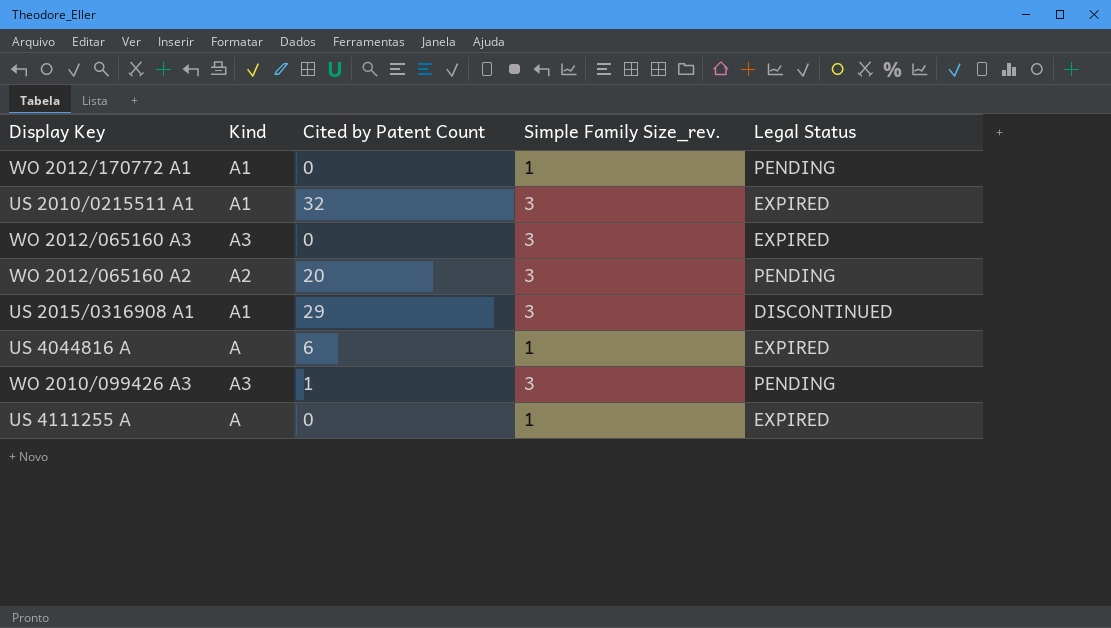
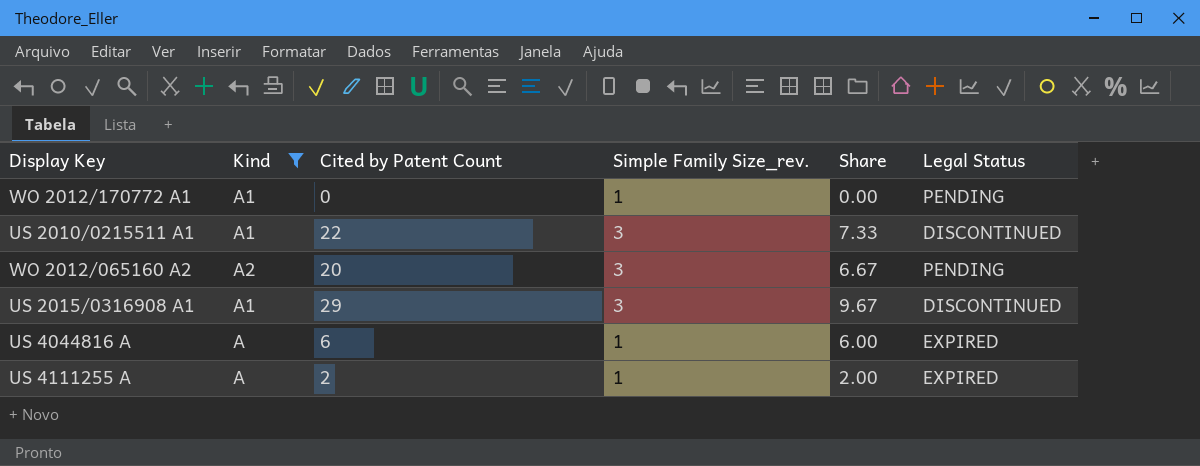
filter: none -> Kind != A3
column Share | formula: none -> [Cited by Patent Count] / [Simple Family Size_rev.]
US 2010/0215511 A1 | Cited by Patent Count: 32 -> 22
US 2010/0215511 A1 | Legal Status: EXPIRED -> DISCONTINUED
US 4111255 A | Cited by Patent Count: 0 -> 2

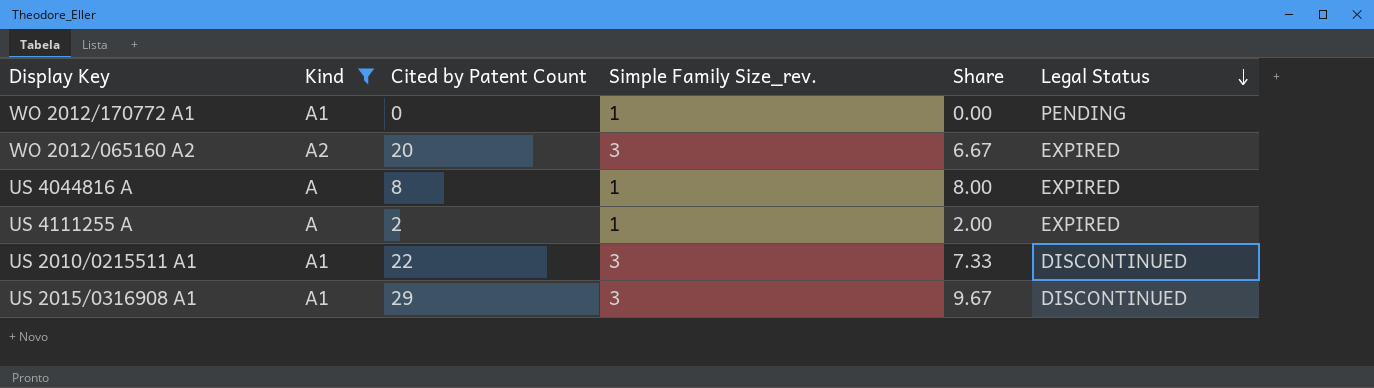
row order: none -> Legal Status descending
WO 2012/065160 A2 | Legal Status: PENDING -> EXPIRED
US 4044816 A | Cited by Patent Count: 6 -> 8
US 4044816 A | Share: 6.00 -> 8.00

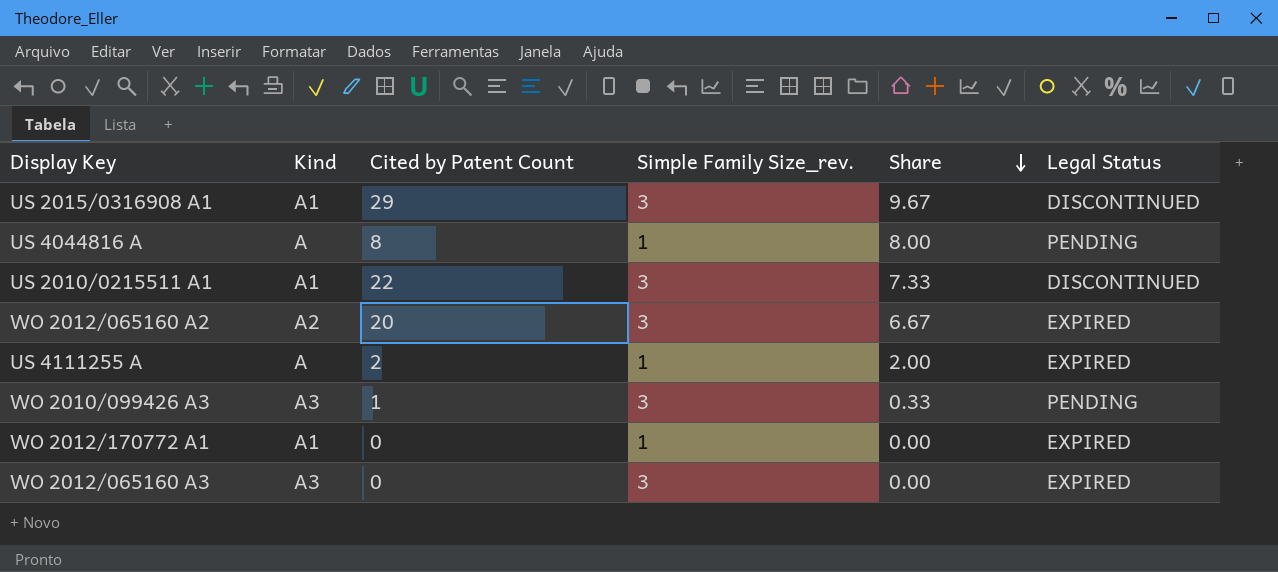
filter: Kind != A3 -> none
row order: Legal Status descending -> Share descending
US 4044816 A | Legal Status: EXPIRED -> PENDING
WO 2012/170772 A1 | Legal Status: PENDING -> EXPIRED

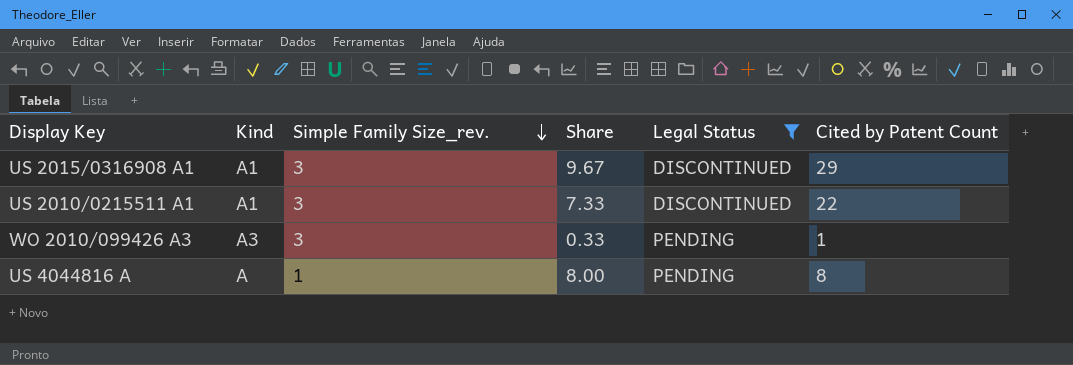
filter: none -> Legal Status != EXPIRED
row order: Share descending -> Simple Family Size_rev. descending
column Cited by Patent Count | position: 3 -> 6

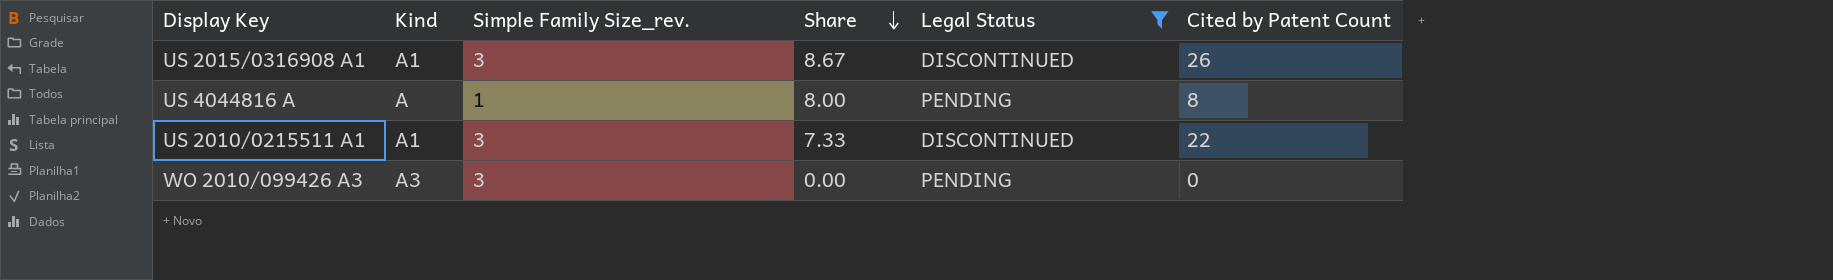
row order: Simple Family Size_rev. descending -> Share descending
US 2015/0316908 A1 | Share: 9.67 -> 8.67
US 2015/0316908 A1 | Cited by Patent Count: 29 -> 26
WO 2010/099426 A3 | Share: 0.33 -> 0.00
WO 2010/099426 A3 | Cited by Patent Count: 1 -> 0

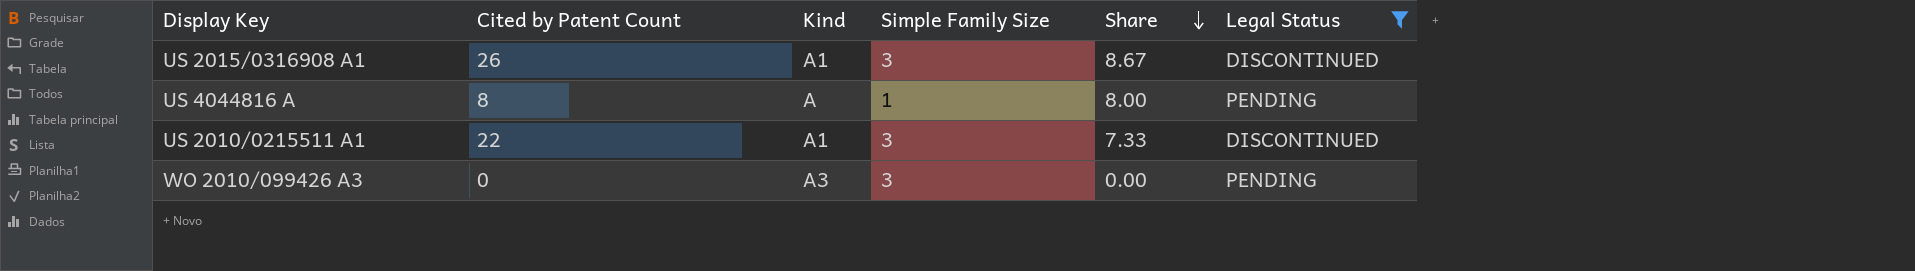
column Cited by Patent Count | position: 6 -> 2
column name: Simple Family Size_rev. -> Simple Family Size

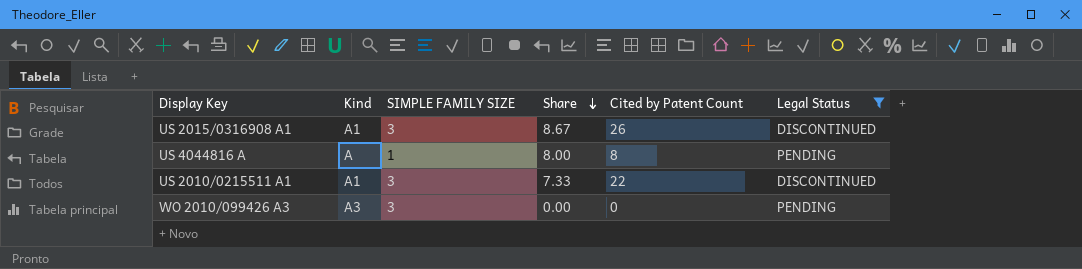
column name: Simple Family Size -> SIMPLE FAMILY SIZE
column Cited by Patent Count | position: 2 -> 5

